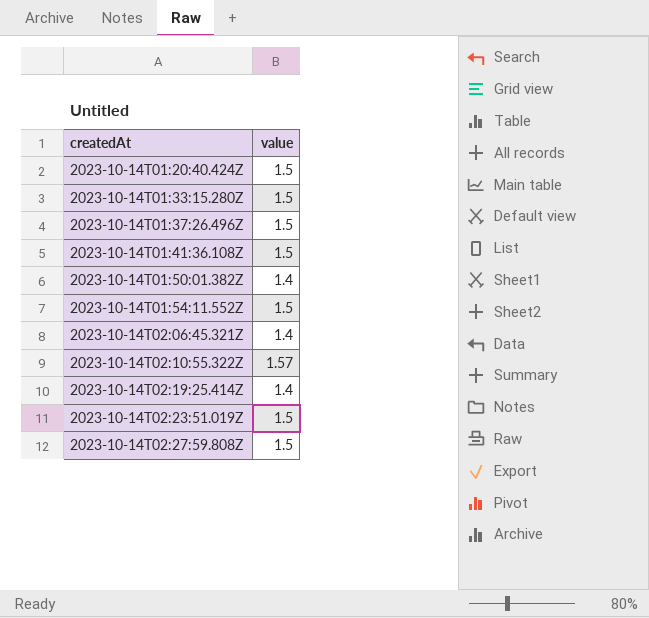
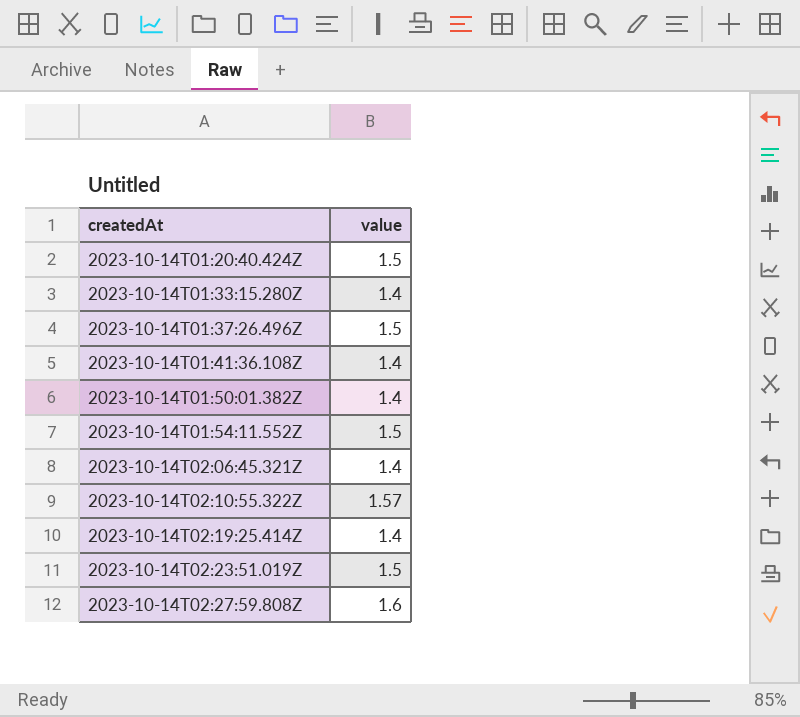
2023-10-14T01:33:15.280Z | value: 1.5 -> 1.4
2023-10-14T01:41:36.108Z | value: 1.5 -> 1.4
2023-10-14T02:27:59.808Z | value: 1.5 -> 1.6

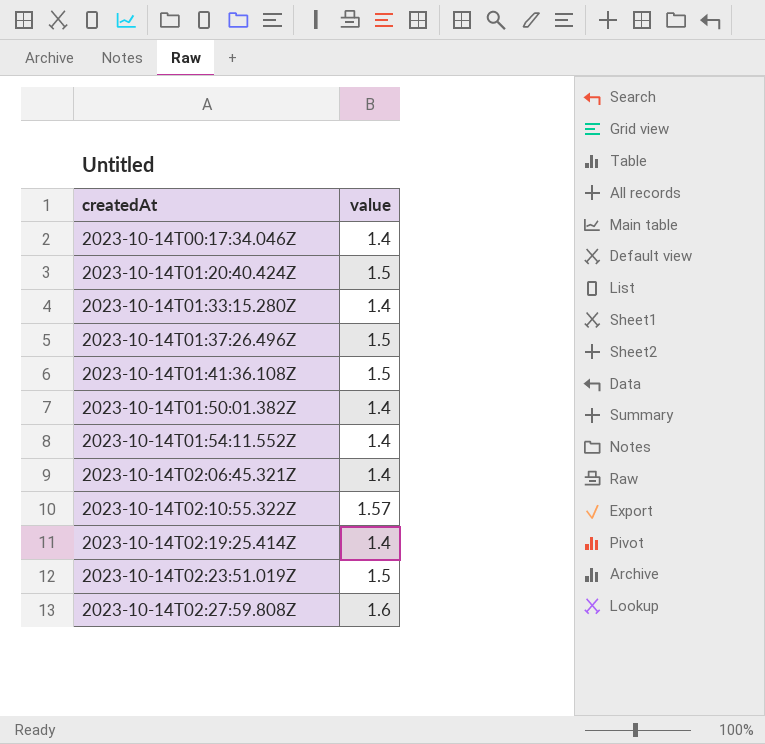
row 2023-10-14T00:17:34.046Z: none -> 1.4
2023-10-14T01:41:36.108Z | value: 1.4 -> 1.5
2023-10-14T01:54:11.552Z | value: 1.5 -> 1.4

